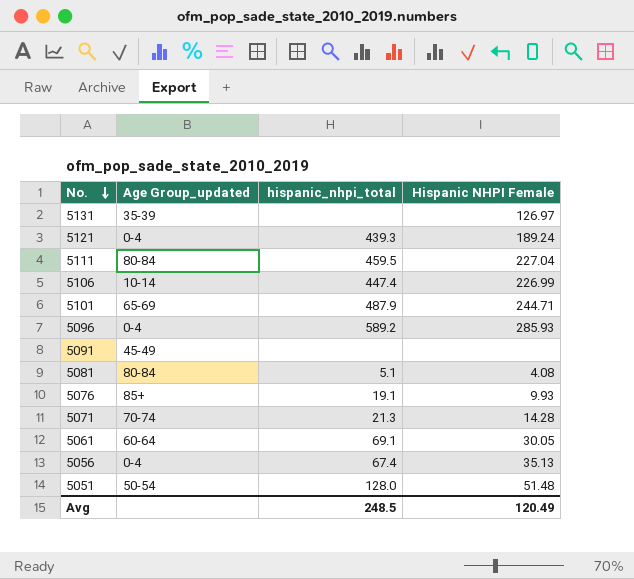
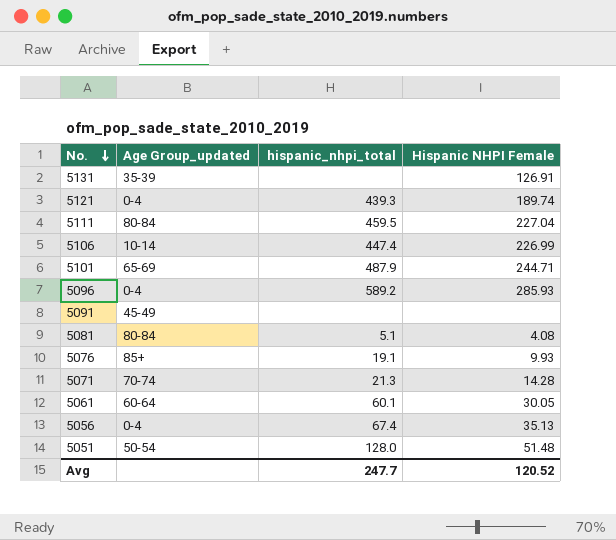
5131 | Hispanic NHPI Female: 126.97 -> 126.91
5121 | Hispanic NHPI Female: 189.24 -> 189.74
5061 | hispanic_nhpi_total: 69.1 -> 60.1
Avg | hispanic_nhpi_total: 248.5 -> 247.7
Avg | Hispanic NHPI Female: 120.49 -> 120.52

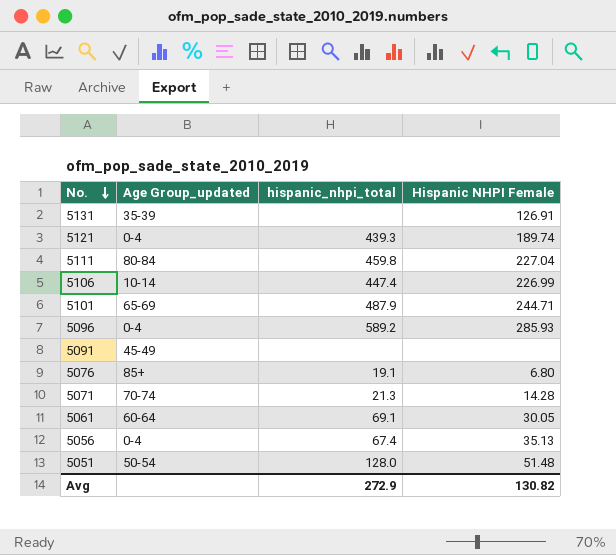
row 5081: 80-84 | 5.1 | 4.08 -> none
5111 | hispanic_nhpi_total: 459.5 -> 459.8
5076 | Hispanic NHPI Female: 9.93 -> 6.80
5061 | hispanic_nhpi_total: 60.1 -> 69.1
Avg | hispanic_nhpi_total: 247.7 -> 272.9
Avg | Hispanic NHPI Female: 120.52 -> 130.82

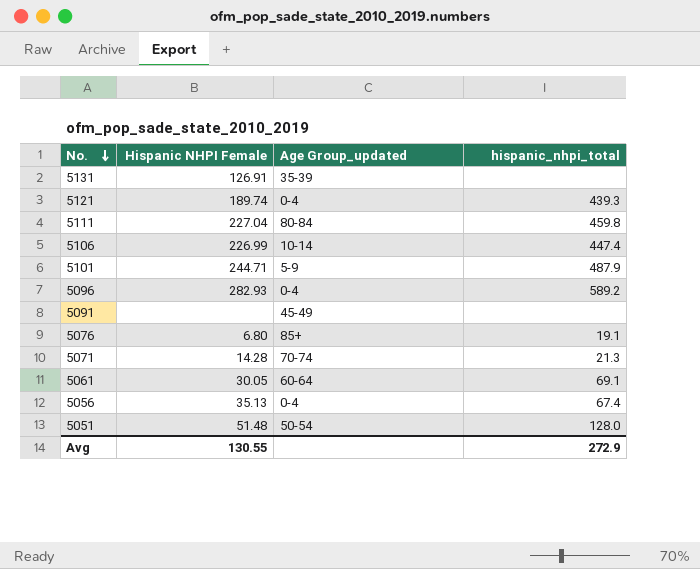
column Hispanic NHPI Female | position: 4 -> 2
5101 | Age Group_updated: 65-69 -> 5-9
5096 | Hispanic NHPI Female: 285.93 -> 282.93
Avg | Hispanic NHPI Female: 130.82 -> 130.55

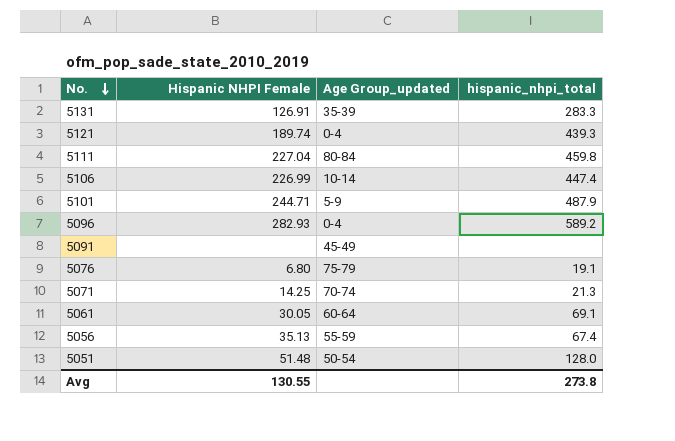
5131 | hispanic_nhpi_total: none -> 283.3
5076 | Age Group_updated: 85+ -> 75-79
5071 | Hispanic NHPI Female: 14.28 -> 14.25
5056 | Age Group_updated: 0-4 -> 55-59
Avg | hispanic_nhpi_total: 272.9 -> 273.8

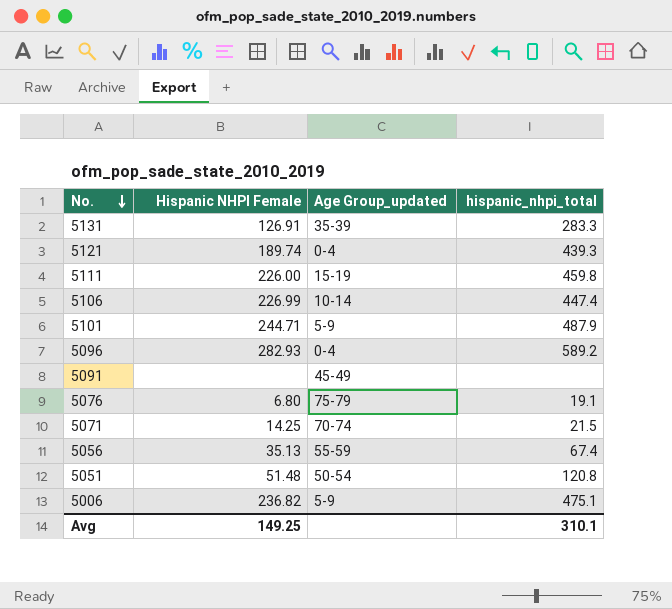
row 5061: 30.05 | 60-64 | 69.1 -> none
5111 | Hispanic NHPI Female: 227.04 -> 226.00
5111 | Age Group_updated: 80-84 -> 15-19
5071 | hispanic_nhpi_total: 21.3 -> 21.5
5051 | hispanic_nhpi_total: 128.0 -> 120.8
row 5006: none -> 236.82 | 5-9 | 475.1
Avg | Hispanic NHPI Female: 130.55 -> 149.25
Avg | hispanic_nhpi_total: 273.8 -> 310.1

